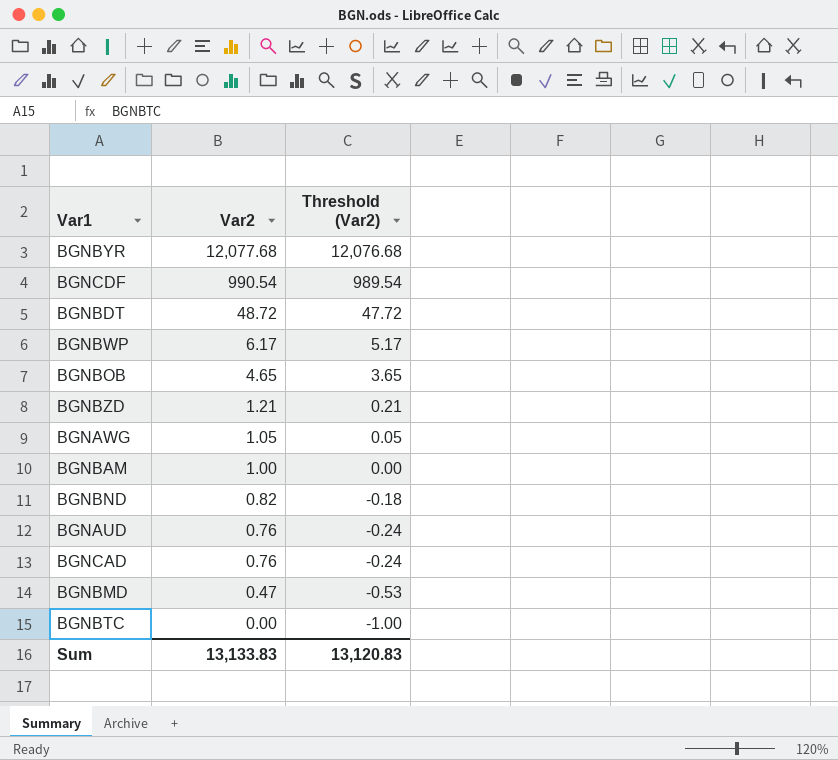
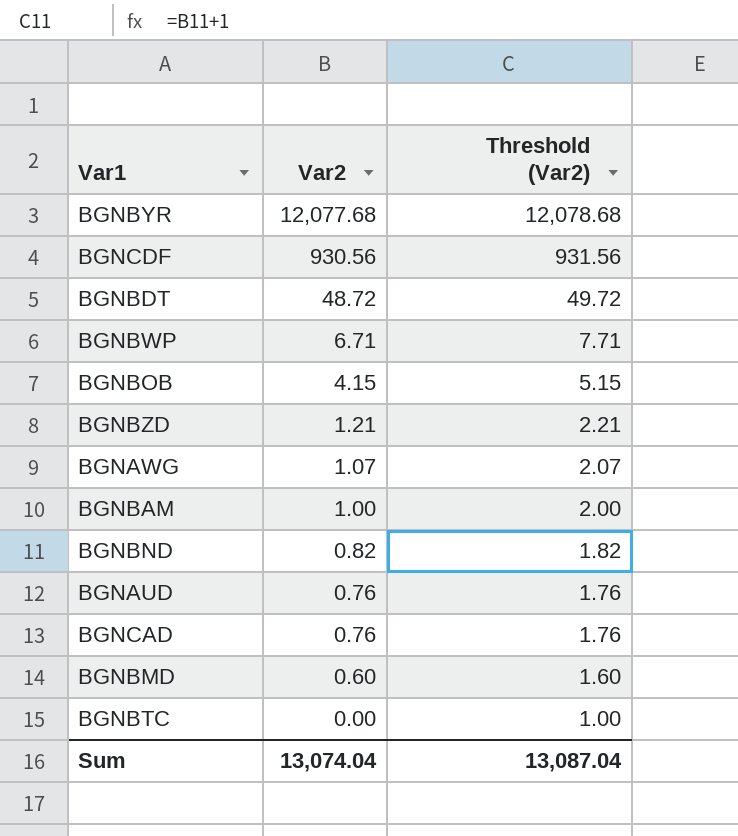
column Threshold (Var2) | formula: [Var2] - 1 -> [Var2] + 1
BGNCDF | Var2: 990.54 -> 930.56
BGNBWP | Var2: 6.17 -> 6.71
BGNBOB | Var2: 4.65 -> 4.15
BGNAWG | Var2: 1.05 -> 1.07
BGNBMD | Var2: 0.47 -> 0.60
Sum | Var2: 13,133.83 -> 13,074.04
Sum | Threshold (Var2): 13,120.83 -> 13,087.04

